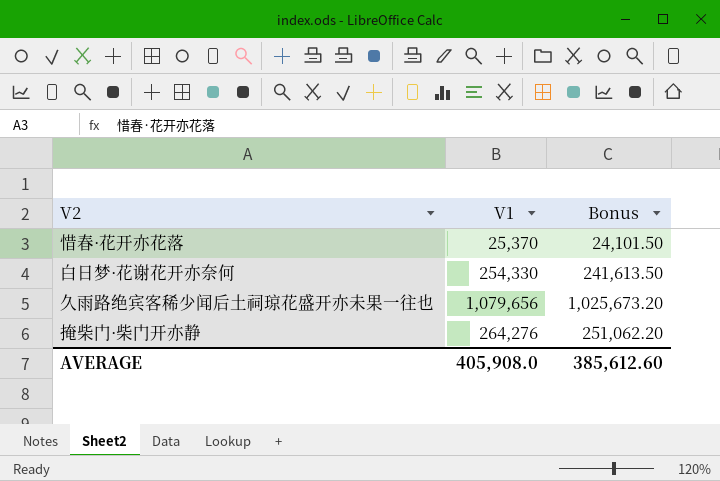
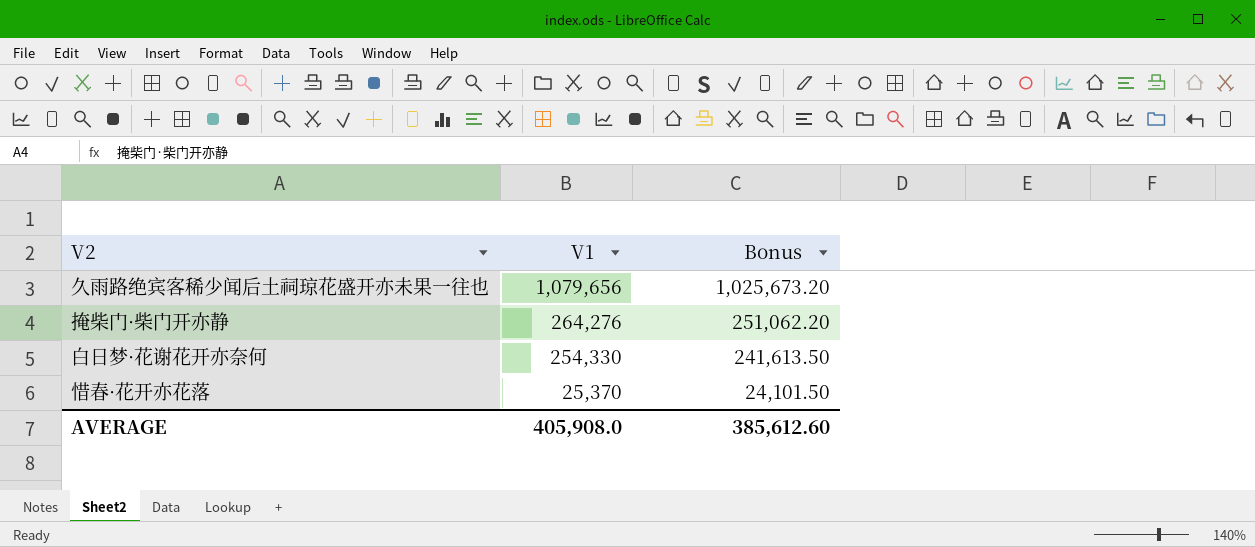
row order: none -> V1 descending

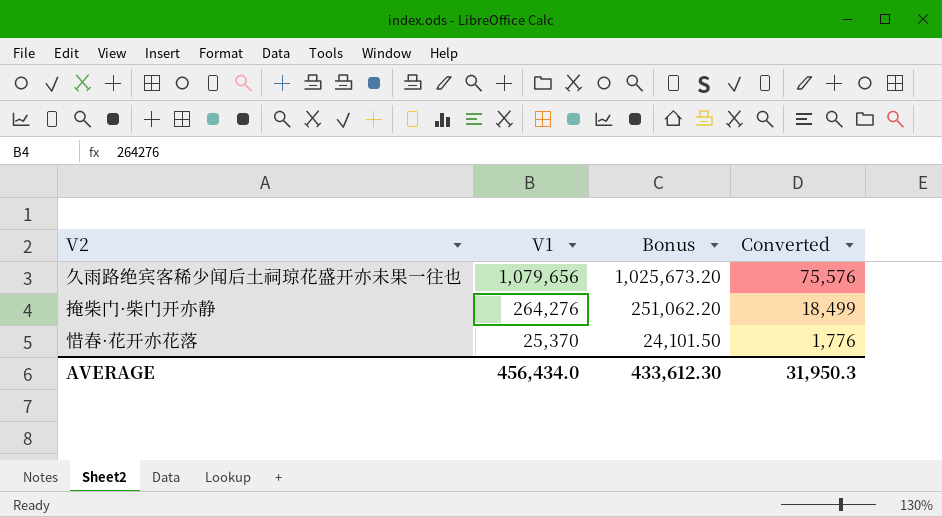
column Converted | formula: none -> [V1] * 0.07
row 白日梦·花谢花开亦奈何: 254,330 | 241,613.50 -> none
AVERAGE | V1: 405,908.0 -> 456,434.0
AVERAGE | Bonus: 385,612.60 -> 433,612.30

